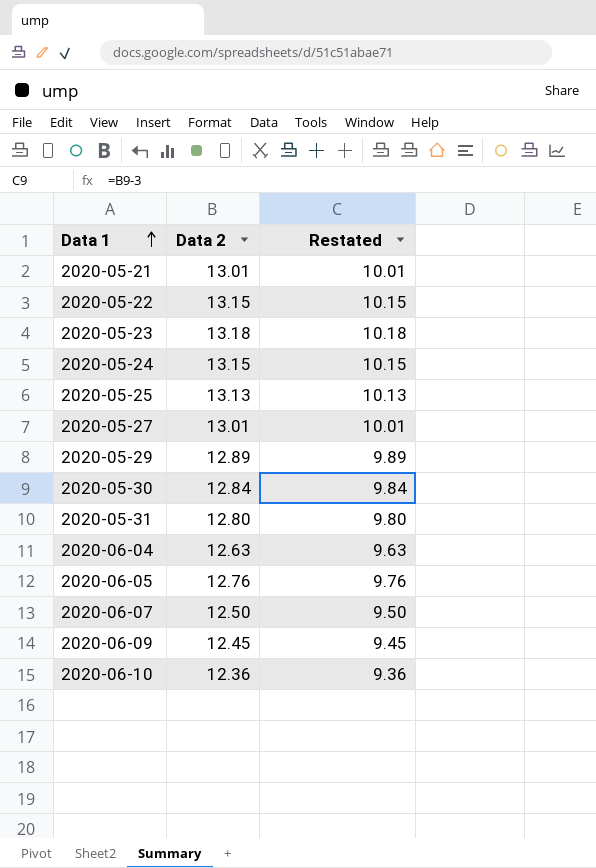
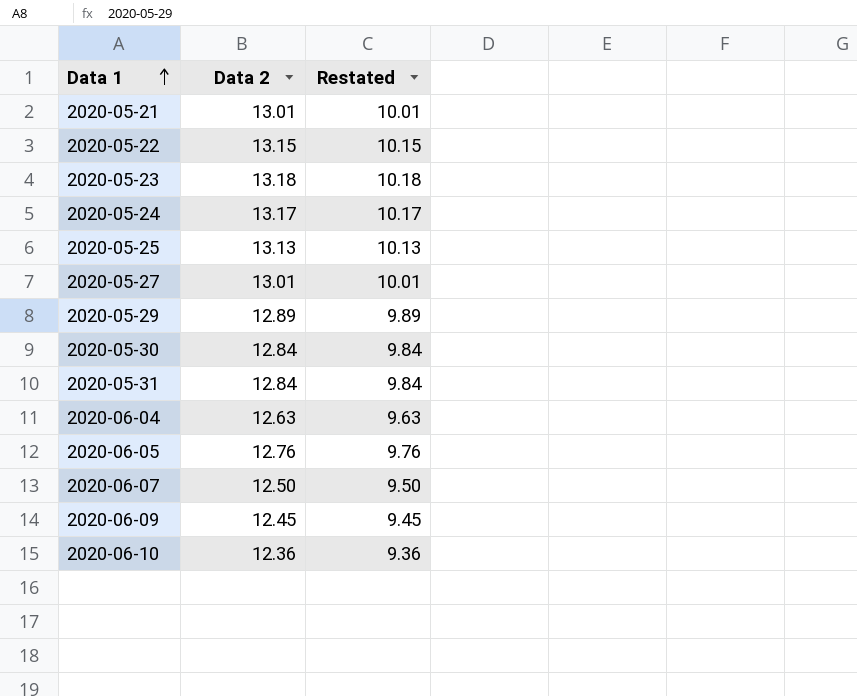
2020-05-24 | Data 2: 13.15 -> 13.17
2020-05-24 | Restated: 10.15 -> 10.17
2020-05-31 | Data 2: 12.80 -> 12.84
2020-05-31 | Restated: 9.80 -> 9.84

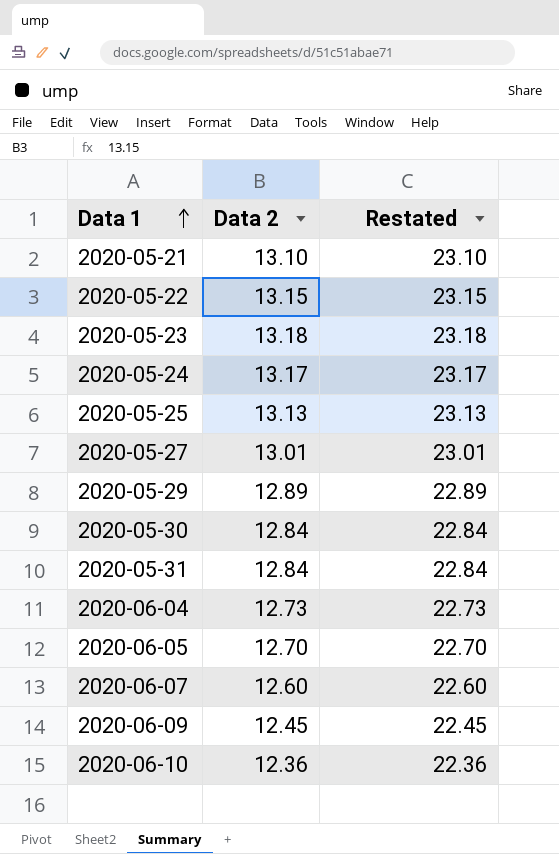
column Restated | formula: [Data 2] - 3 -> [Data 2] + 10
2020-05-21 | Data 2: 13.01 -> 13.10
2020-06-04 | Data 2: 12.63 -> 12.73
2020-06-05 | Data 2: 12.76 -> 12.70
2020-06-07 | Data 2: 12.50 -> 12.60

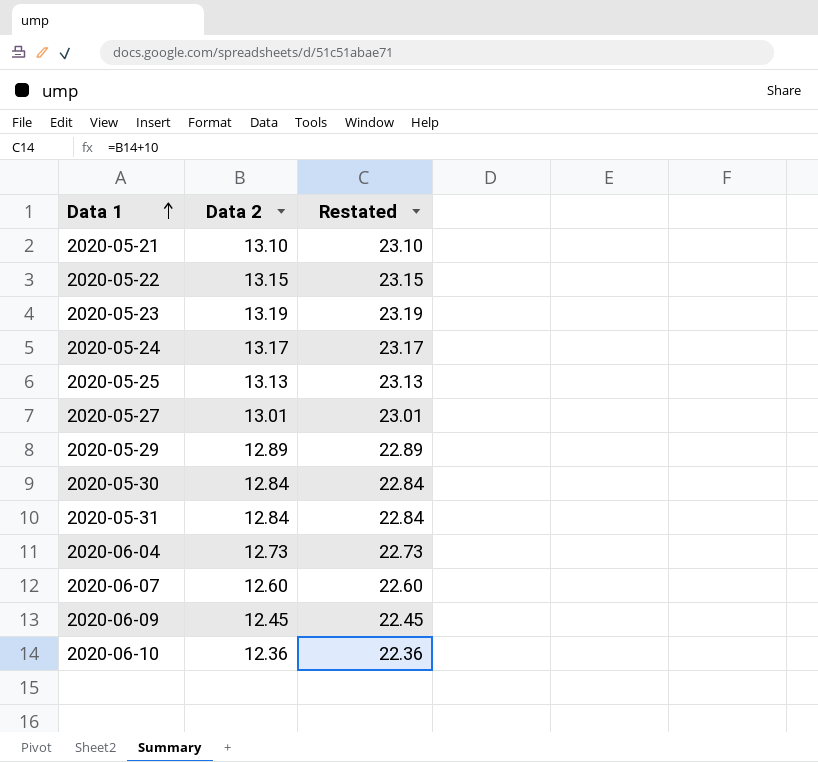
row 2020-06-05: 12.70 | 22.70 -> none
2020-05-23 | Data 2: 13.18 -> 13.19
2020-05-23 | Restated: 23.18 -> 23.19

